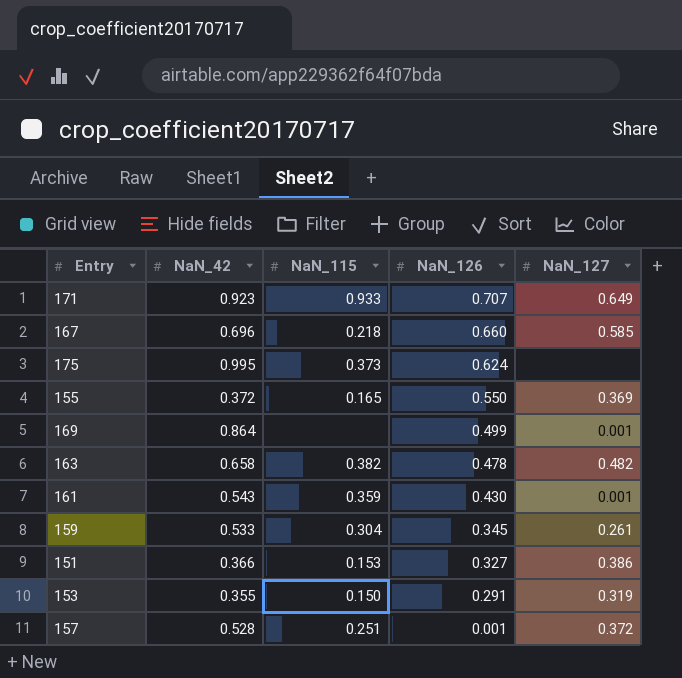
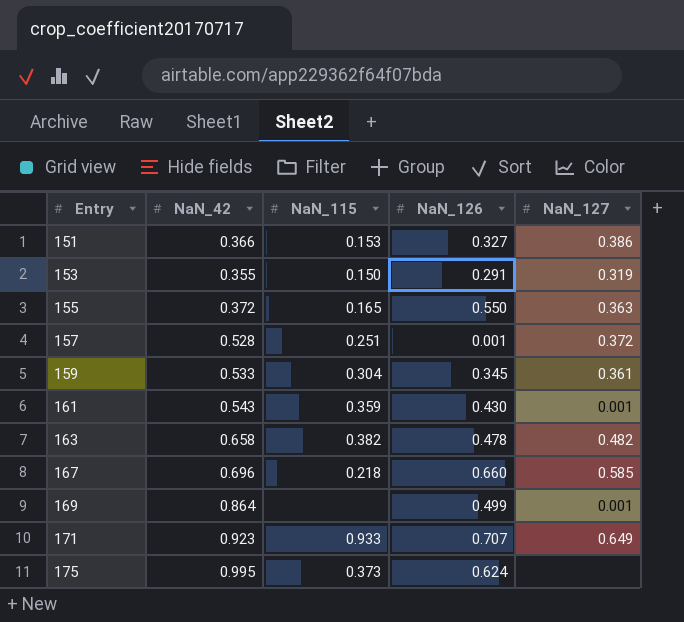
row order: NaN_126 descending -> Entry ascending
155 | NaN_127: 0.369 -> 0.363
159 | NaN_127: 0.261 -> 0.361

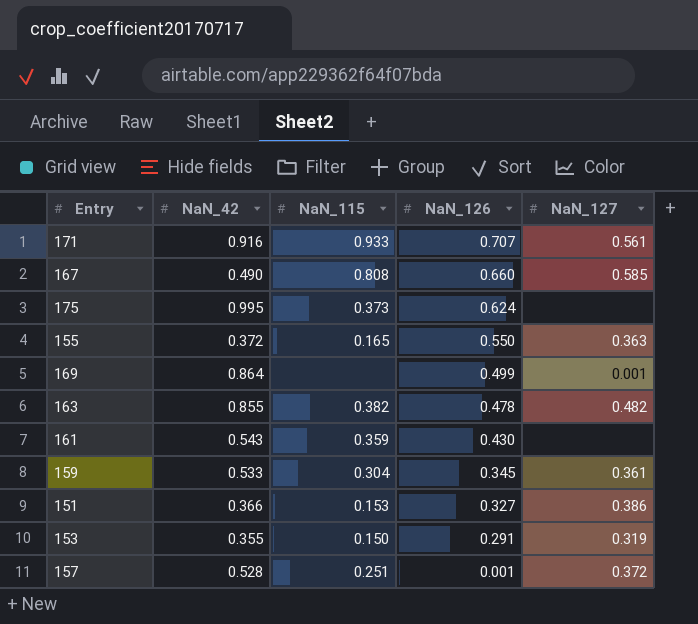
row order: Entry ascending -> NaN_126 descending
171 | NaN_42: 0.923 -> 0.916
171 | NaN_127: 0.649 -> 0.561
167 | NaN_42: 0.696 -> 0.490
167 | NaN_115: 0.218 -> 0.808
163 | NaN_42: 0.658 -> 0.855
161 | NaN_127: 0.001 -> none

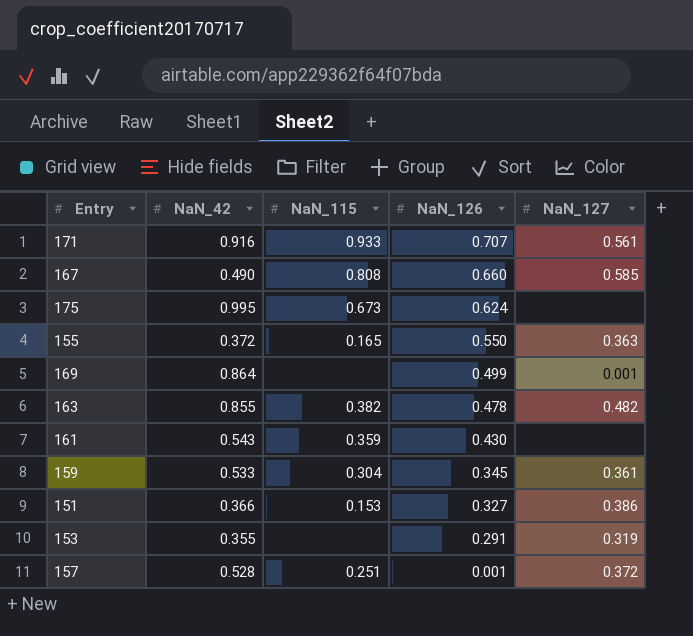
175 | NaN_115: 0.373 -> 0.673
153 | NaN_115: 0.150 -> none

